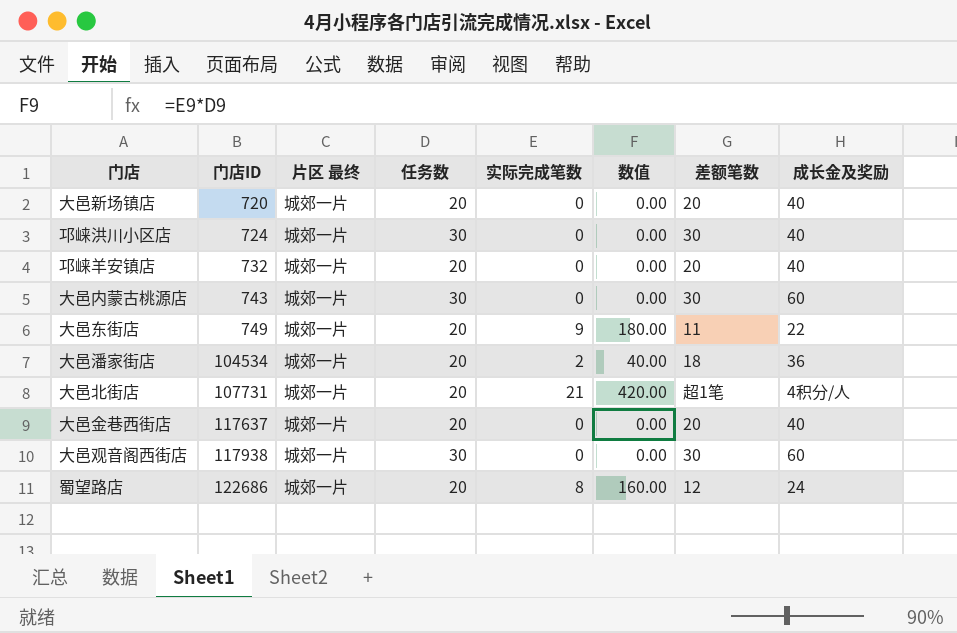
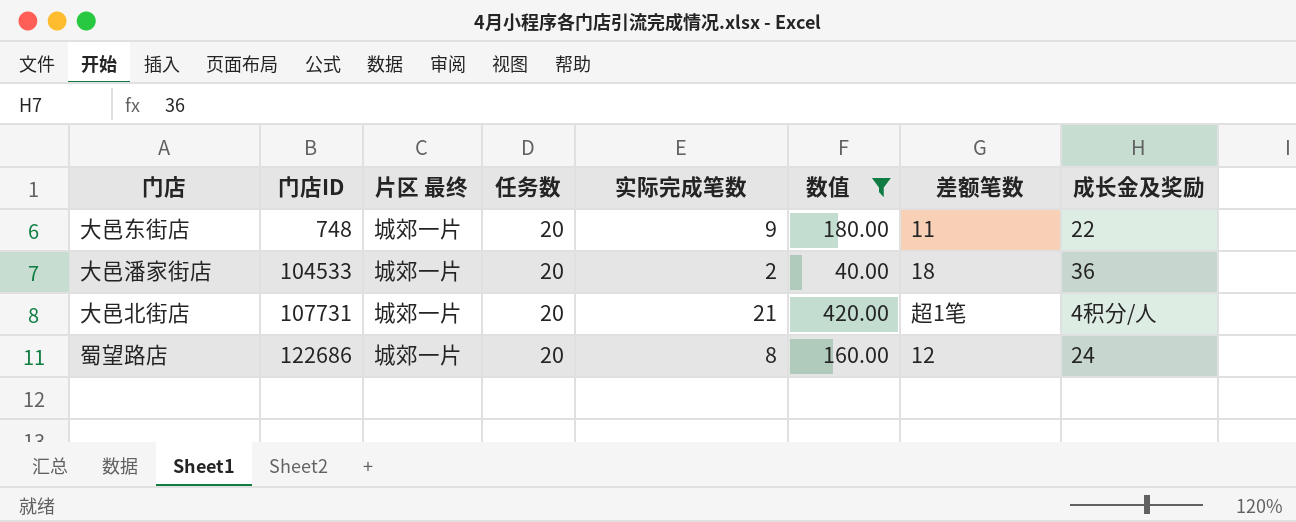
filter: none -> 数值 != 0.00
大邑东街店 | 门店ID: 749 -> 748
大邑潘家街店 | 门店ID: 104534 -> 104533

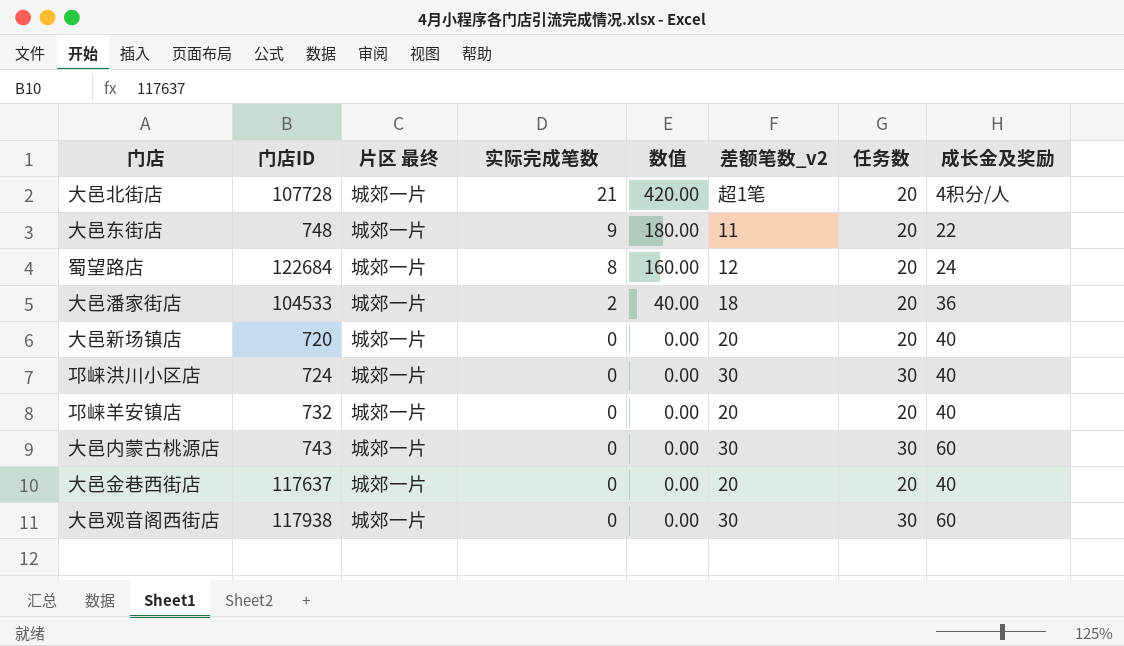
filter: 数值 != 0.00 -> none
row order: 门店ID ascending -> 实际完成笔数 descending
column name: 差额笔数 -> 差额笔数_v2
column 任务数 | position: 4 -> 7
大邑北街店 | 门店ID: 107731 -> 107728
蜀望路店 | 门店ID: 122686 -> 122684

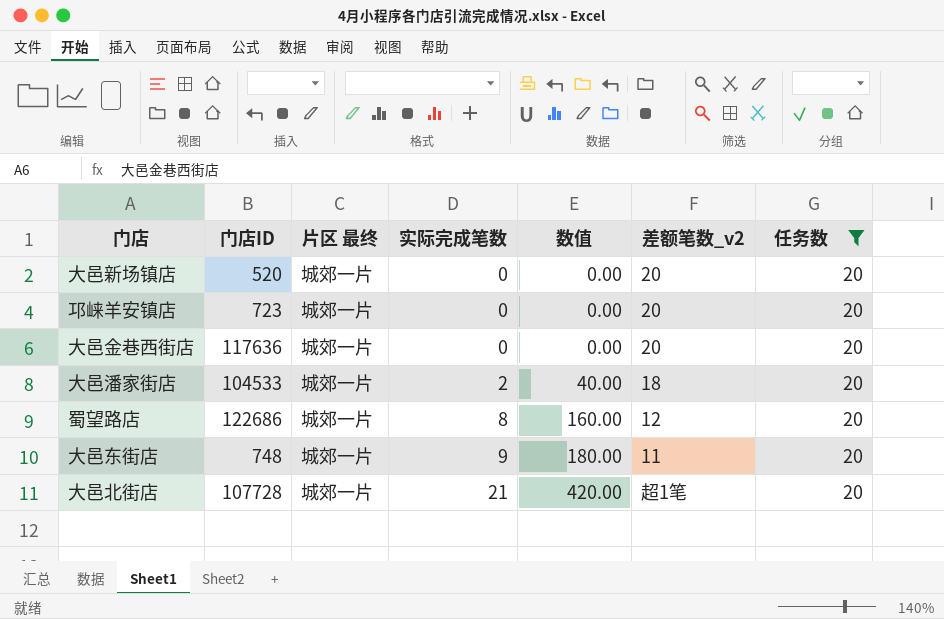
filter: none -> 任务数 = 20
row order: 实际完成笔数 descending -> 实际完成笔数 ascending
column 成长金及奖励 | position: 8 -> none
大邑新场镇店 | 门店ID: 720 -> 520
邛崃羊安镇店 | 门店ID: 732 -> 723
大邑金巷西街店 | 门店ID: 117637 -> 117636
蜀望路店 | 门店ID: 122684 -> 122686

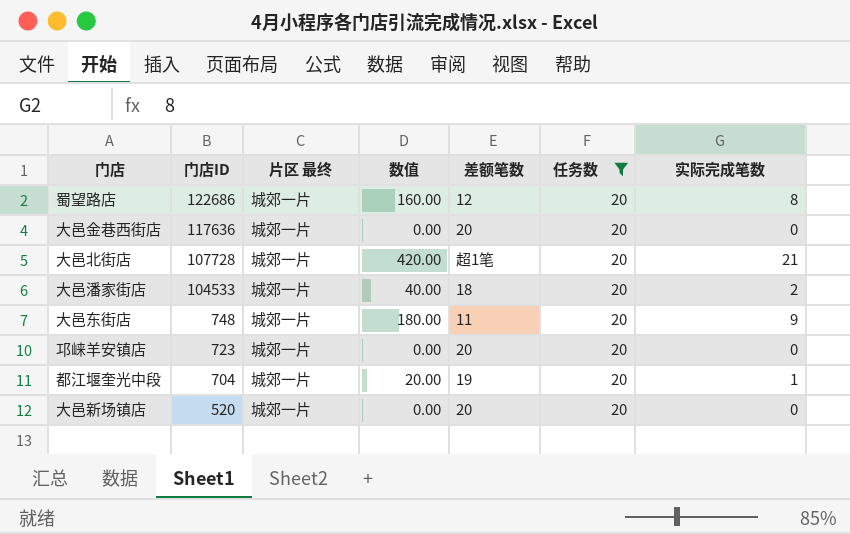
row order: 实际完成笔数 ascending -> 门店ID descending
column name: 差额笔数_v2 -> 差额笔数
column 实际完成笔数 | position: 4 -> 7
row 都江堰奎光中段: none -> 704 | 城郊一片 | 20.00 | 19 | 20 | 1

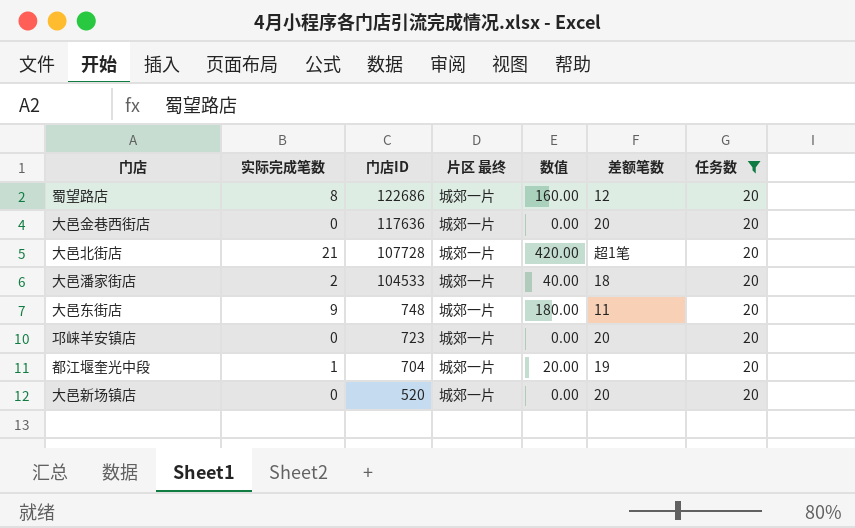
column 实际完成笔数 | position: 7 -> 2

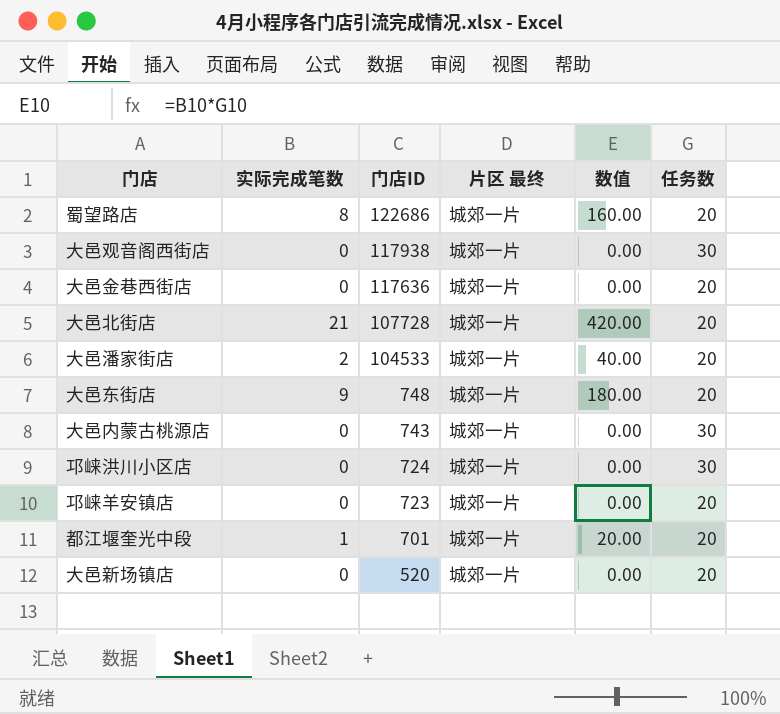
filter: 任务数 = 20 -> none
column 差额笔数 | position: 6 -> none
都江堰奎光中段 | 门店ID: 704 -> 701

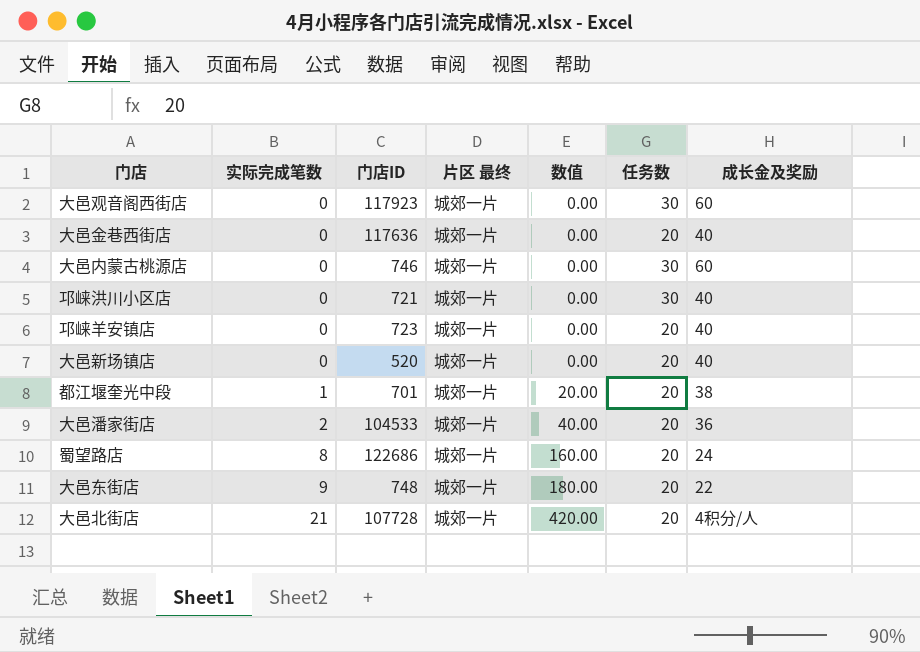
row order: 门店ID descending -> 实际完成笔数 ascending
column 成长金及奖励 | position: none -> 7
大邑观音阁西街店 | 门店ID: 117938 -> 117923
大邑内蒙古桃源店 | 门店ID: 743 -> 746
邛崃洪川小区店 | 门店ID: 724 -> 721

